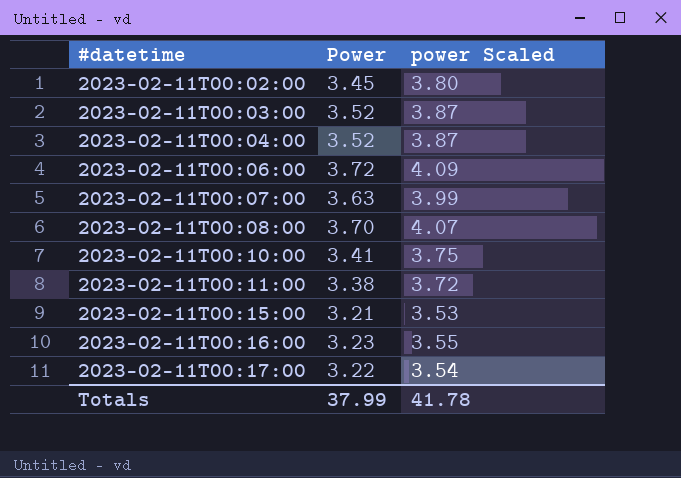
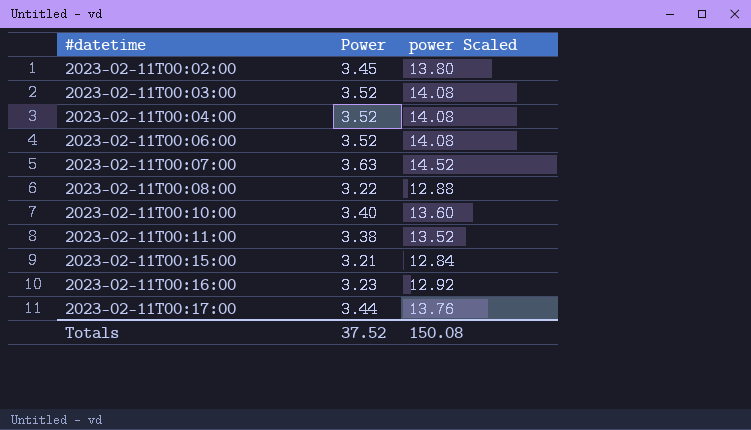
column power Scaled | formula: [Power] * 1.1 -> [Power] * 4
2023-02-11T00:06:00 | Power: 3.72 -> 3.52
2023-02-11T00:08:00 | Power: 3.70 -> 3.22
2023-02-11T00:10:00 | Power: 3.41 -> 3.40
2023-02-11T00:17:00 | Power: 3.22 -> 3.44
Totals | Power: 37.99 -> 37.52
Totals | power Scaled: 41.78 -> 150.08

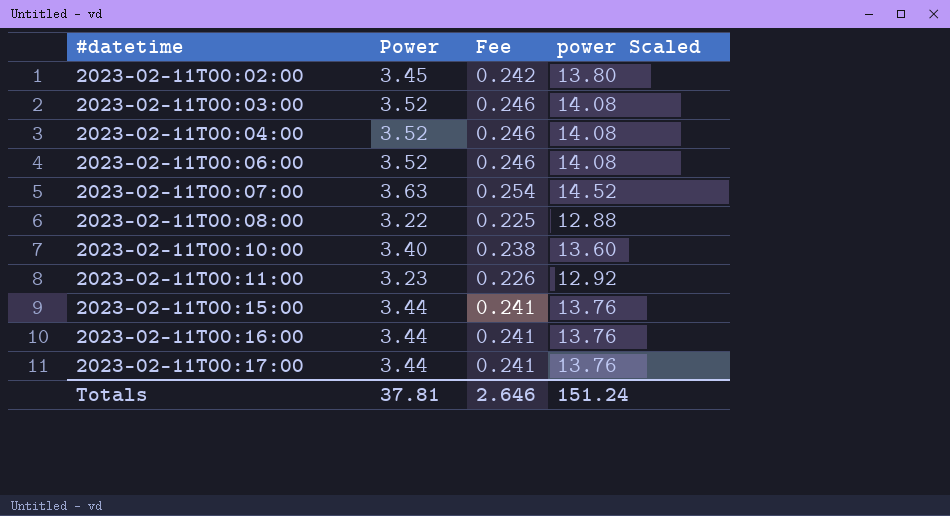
column Fee | formula: none -> [Power] * 0.07
2023-02-11T00:11:00 | Power: 3.38 -> 3.23
2023-02-11T00:11:00 | power Scaled: 13.52 -> 12.92
2023-02-11T00:15:00 | Power: 3.21 -> 3.44
2023-02-11T00:15:00 | power Scaled: 12.84 -> 13.76
2023-02-11T00:16:00 | Power: 3.23 -> 3.44
2023-02-11T00:16:00 | power Scaled: 12.92 -> 13.76
Totals | Power: 37.52 -> 37.81
Totals | power Scaled: 150.08 -> 151.24

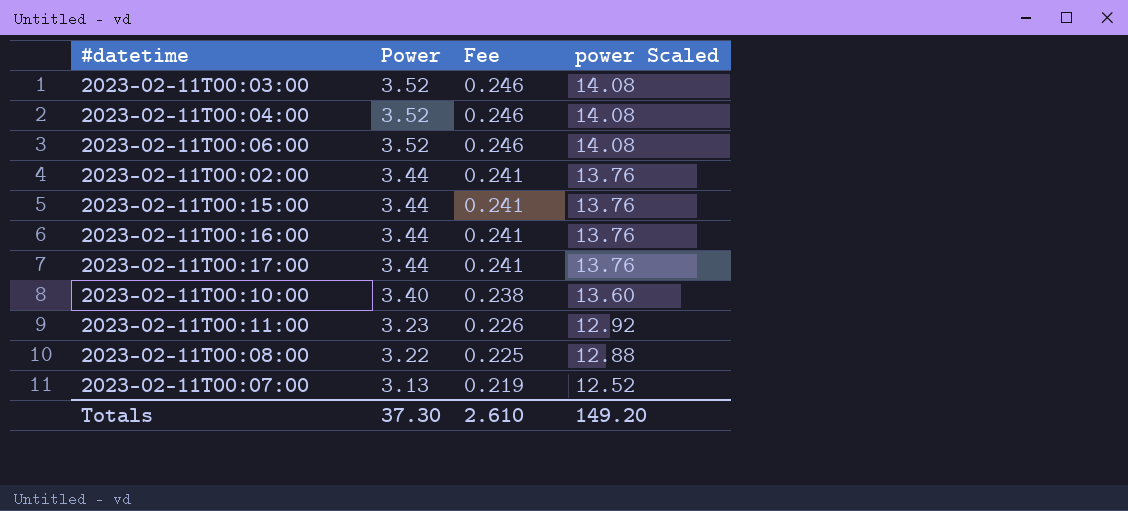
row order: #datetime ascending -> Power descending
2023-02-11T00:02:00 | Power: 3.45 -> 3.44
2023-02-11T00:02:00 | Fee: 0.242 -> 0.241
2023-02-11T00:02:00 | power Scaled: 13.80 -> 13.76
2023-02-11T00:07:00 | Power: 3.63 -> 3.13
2023-02-11T00:07:00 | Fee: 0.254 -> 0.219
2023-02-11T00:07:00 | power Scaled: 14.52 -> 12.52
Totals | Power: 37.81 -> 37.30
Totals | Fee: 2.646 -> 2.610
Totals | power Scaled: 151.24 -> 149.20

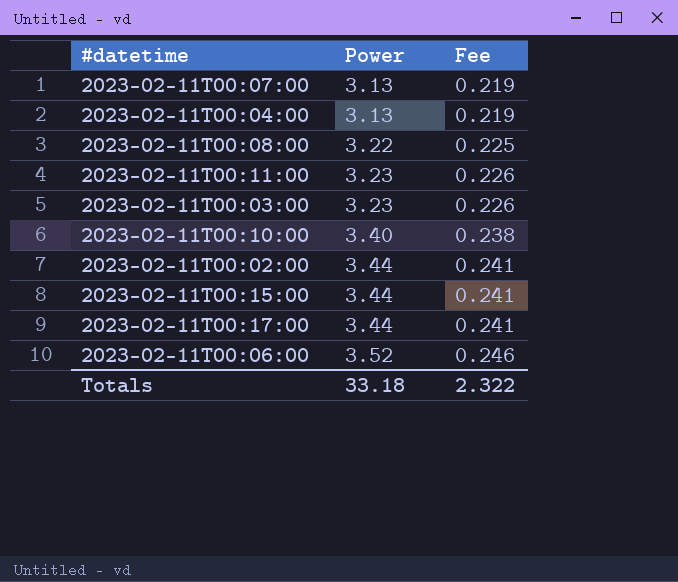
row order: Power descending -> Power ascending
column power Scaled | formula: [Power] * 4 -> none
row 2023-02-11T00:16:00: 3.44 | 0.241 | 13.76 -> none
2023-02-11T00:04:00 | Power: 3.52 -> 3.13
2023-02-11T00:04:00 | Fee: 0.246 -> 0.219
2023-02-11T00:03:00 | Power: 3.52 -> 3.23
2023-02-11T00:03:00 | Fee: 0.246 -> 0.226
Totals | Power: 37.30 -> 33.18
Totals | Fee: 2.610 -> 2.322

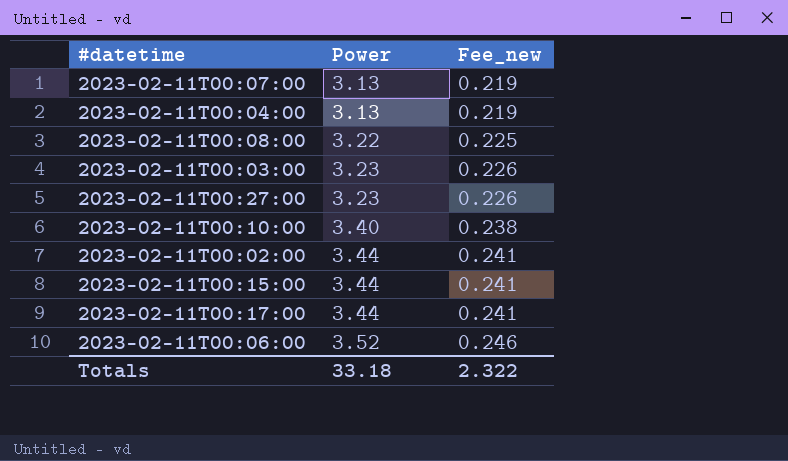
column name: Fee -> Fee_new
row 2023-02-11T00:11:00: 3.23 | 0.226 -> none
row 2023-02-11T00:27:00: none -> 3.23 | 0.226

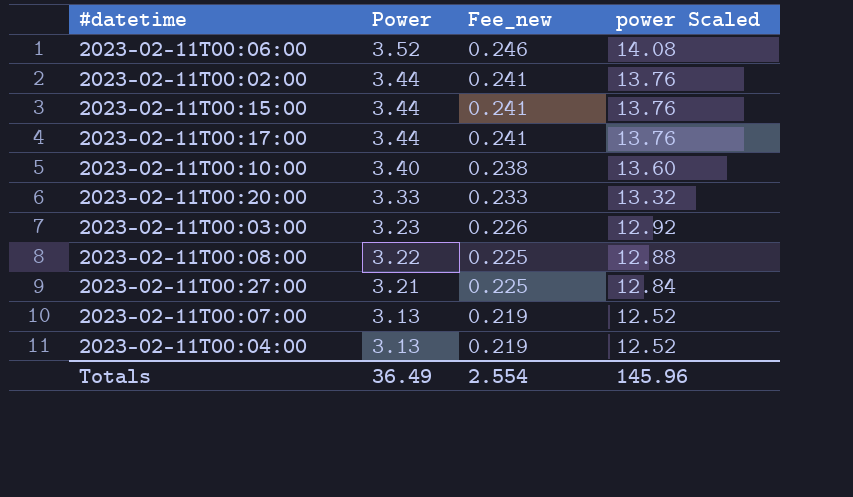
row order: Power ascending -> Power descending
column power Scaled | formula: none -> [Power] * 4
row 2023-02-11T00:20:00: none -> 3.33 | 0.233 | 13.32
2023-02-11T00:27:00 | Power: 3.23 -> 3.21
2023-02-11T00:27:00 | Fee_new: 0.226 -> 0.225
Totals | Power: 33.18 -> 36.49
Totals | Fee_new: 2.322 -> 2.554

